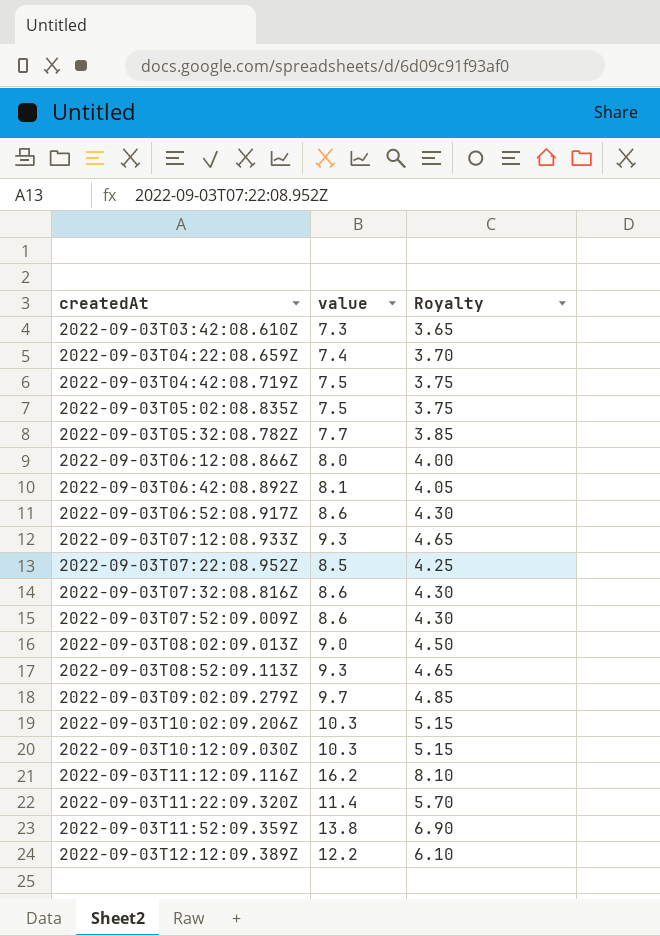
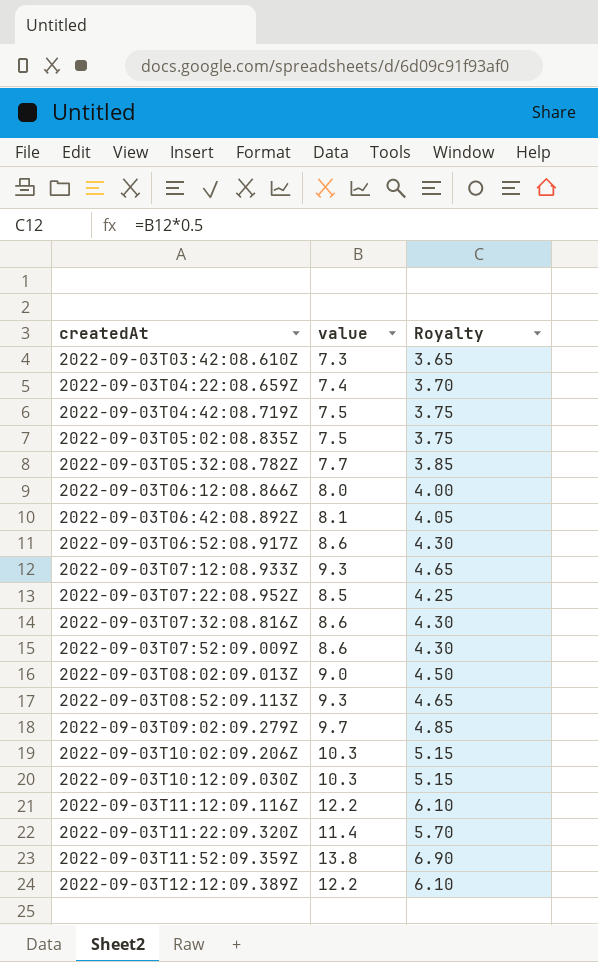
2022-09-03T11:12:09.116Z | value: 16.2 -> 12.2
2022-09-03T11:12:09.116Z | Royalty: 8.10 -> 6.10

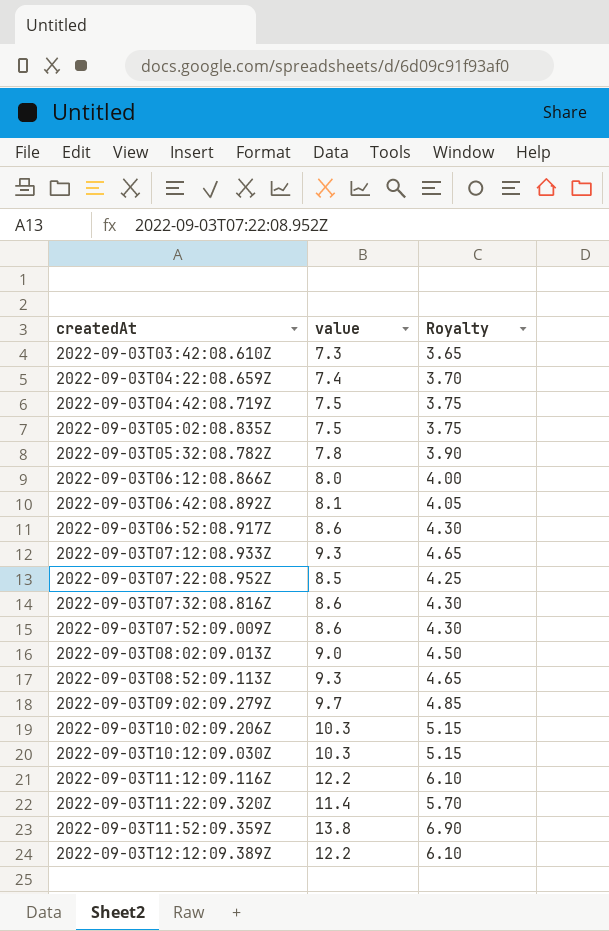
2022-09-03T05:32:08.782Z | value: 7.7 -> 7.8
2022-09-03T05:32:08.782Z | Royalty: 3.85 -> 3.90

